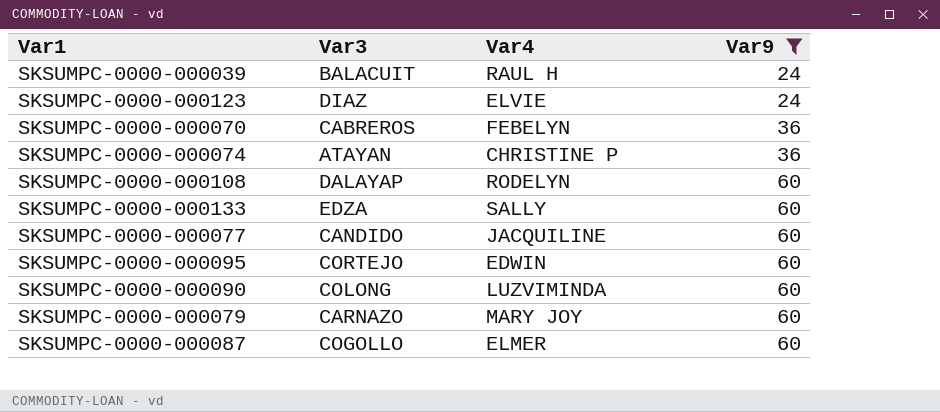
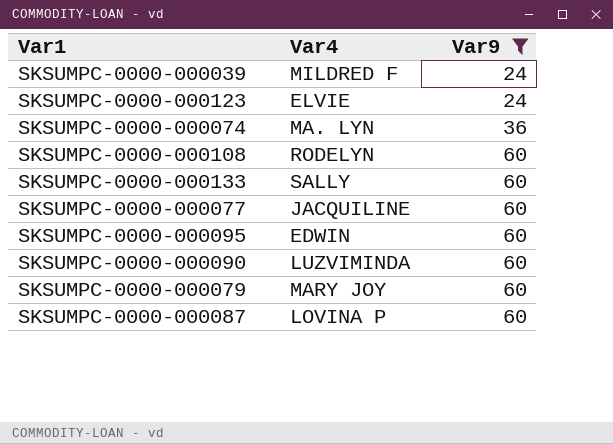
column Var3 | position: 2 -> none
row SKSUMPC-0000-000070: CABREROS | FEBELYN | 36 -> none
SKSUMPC-0000-000039 | Var4: RAUL H -> MILDRED F
SKSUMPC-0000-000074 | Var4: CHRISTINE P -> MA. LYN
SKSUMPC-0000-000087 | Var4: ELMER -> LOVINA P

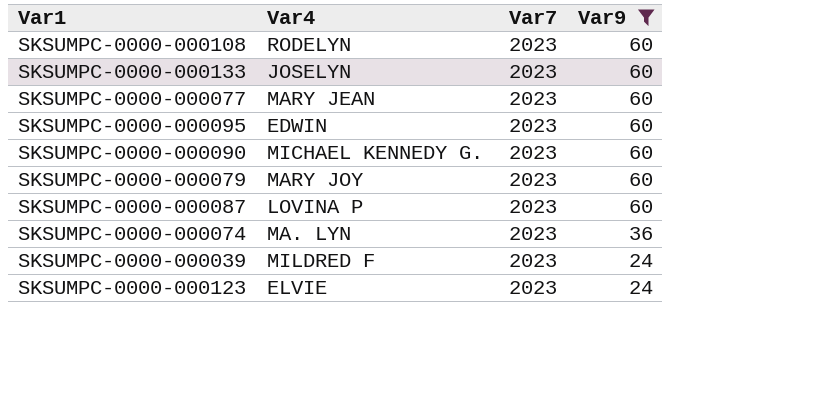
row order: Var9 ascending -> Var9 descending
column Var7 | position: none -> 3
SKSUMPC-0000-000133 | Var4: SALLY -> JOSELYN
SKSUMPC-0000-000077 | Var4: JACQUILINE -> MARY JEAN
SKSUMPC-0000-000090 | Var4: LUZVIMINDA -> MICHAEL KENNEDY G.

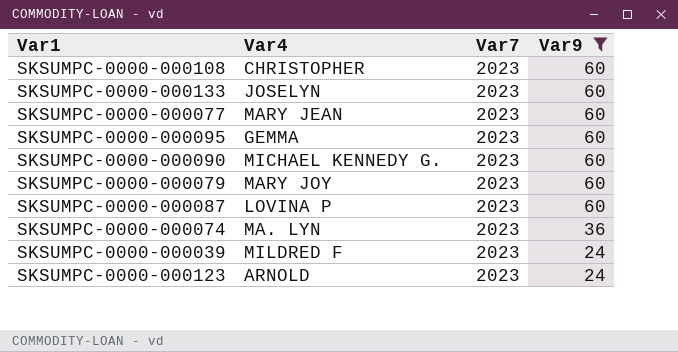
SKSUMPC-0000-000108 | Var4: RODELYN -> CHRISTOPHER
SKSUMPC-0000-000095 | Var4: EDWIN -> GEMMA
SKSUMPC-0000-000123 | Var4: ELVIE -> ARNOLD

